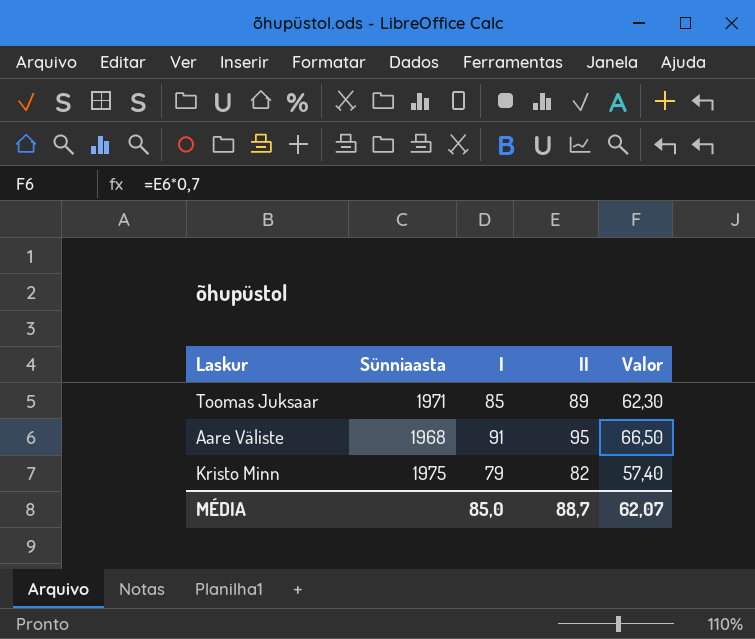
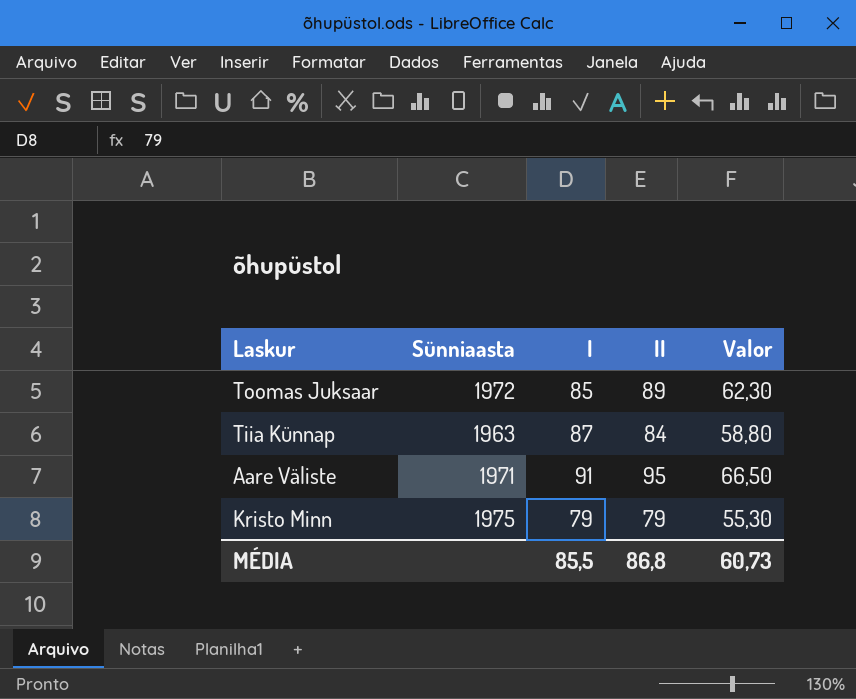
Toomas Juksaar | Sünniaasta: 1971 -> 1972
row Tiia Künnap: none -> 1963 | 87 | 84 | 58,80
Aare Väliste | Sünniaasta: 1968 -> 1971
Kristo Minn | II: 82 -> 79
Kristo Minn | Valor: 57,40 -> 55,30
MÉDIA | I: 85,0 -> 85,5
MÉDIA | II: 88,7 -> 86,8
MÉDIA | Valor: 62,07 -> 60,73

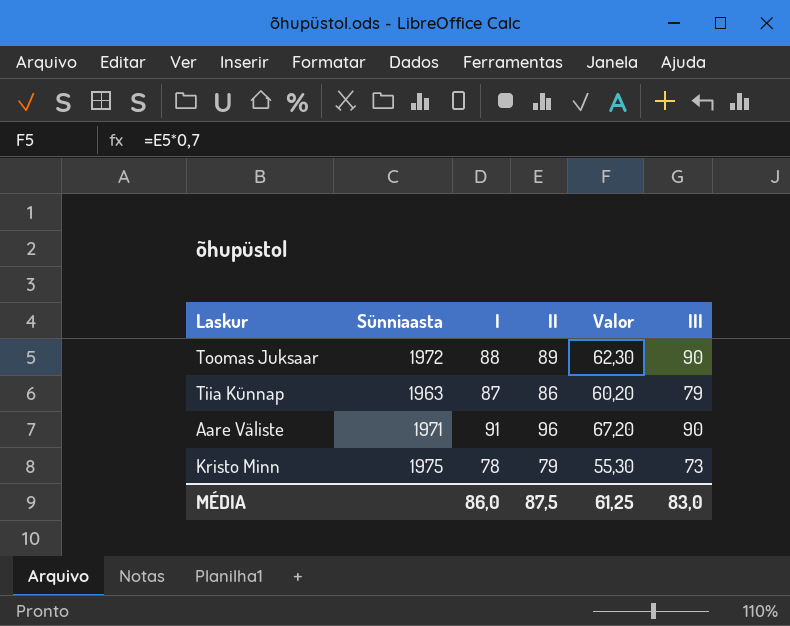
column III | position: none -> 6
Toomas Juksaar | I: 85 -> 88
Tiia Künnap | II: 84 -> 86
Tiia Künnap | Valor: 58,80 -> 60,20
Aare Väliste | II: 95 -> 96
Aare Väliste | Valor: 66,50 -> 67,20
Kristo Minn | I: 79 -> 78
MÉDIA | I: 85,5 -> 86,0
MÉDIA | II: 86,8 -> 87,5
MÉDIA | Valor: 60,73 -> 61,25

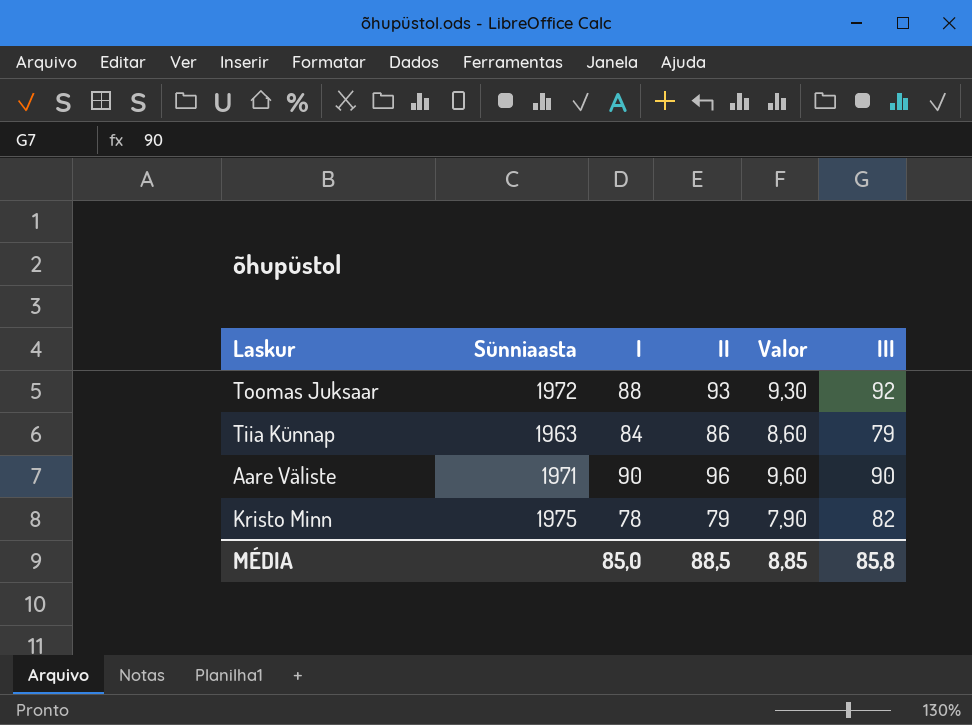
column Valor | formula: [II] * 0,7 -> [II] * 0,1
Toomas Juksaar | II: 89 -> 93
Toomas Juksaar | III: 90 -> 92
Tiia Künnap | I: 87 -> 84
Aare Väliste | I: 91 -> 90
Kristo Minn | III: 73 -> 82
MÉDIA | I: 86,0 -> 85,0
MÉDIA | II: 87,5 -> 88,5
MÉDIA | Valor: 61,25 -> 8,85
MÉDIA | III: 83,0 -> 85,8

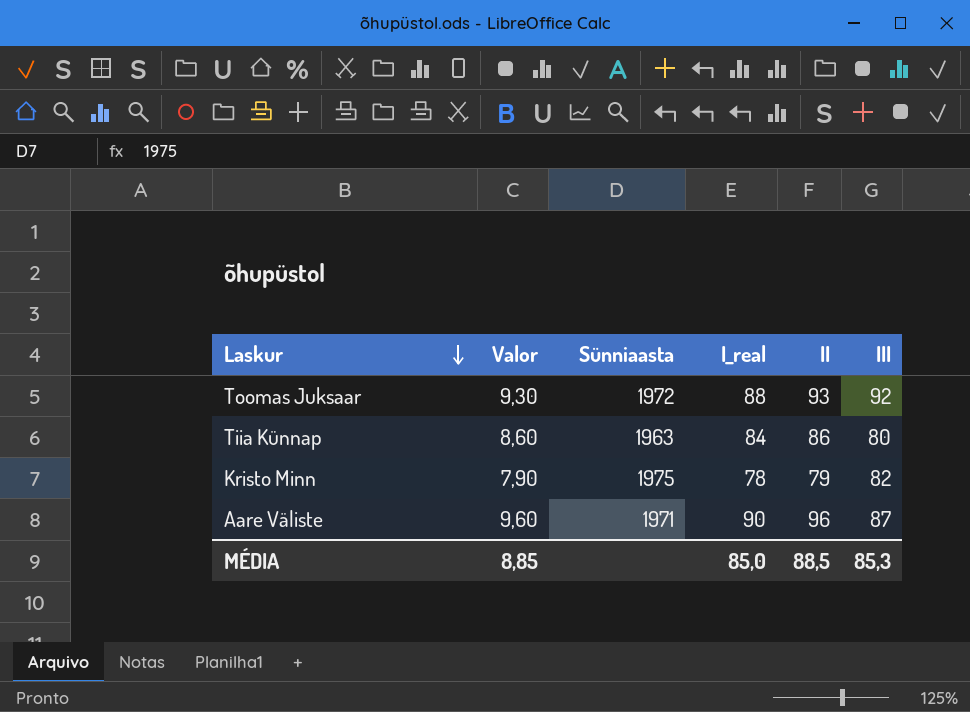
row order: none -> Laskur descending
column Valor | position: 5 -> 2
column name: I -> I_real
Tiia Künnap | III: 79 -> 80
Aare Väliste | III: 90 -> 87
MÉDIA | III: 85,8 -> 85,3

